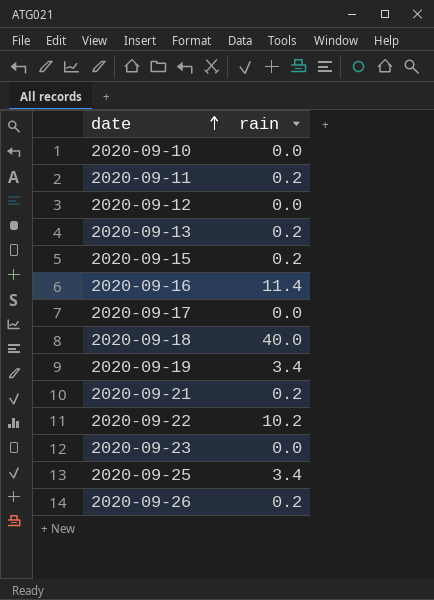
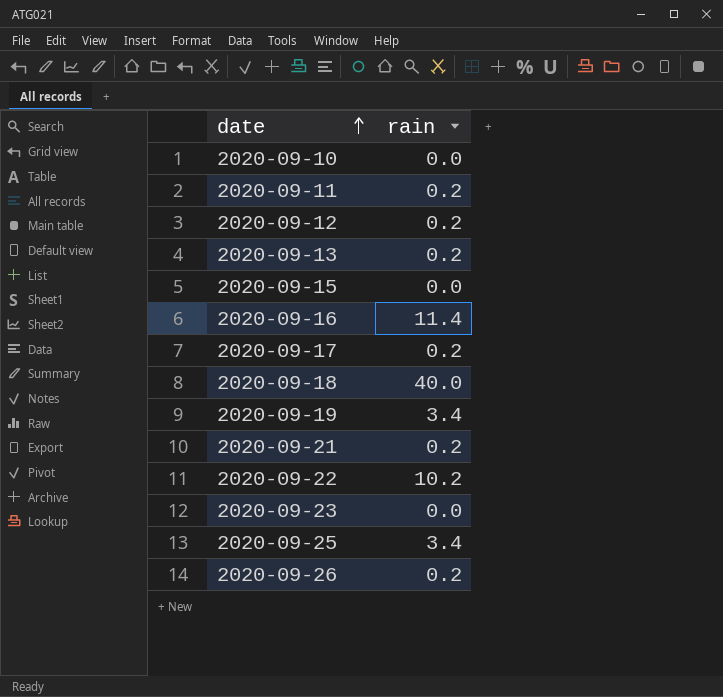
2020-09-12 | rain: 0.0 -> 0.2
2020-09-15 | rain: 0.2 -> 0.0
2020-09-17 | rain: 0.0 -> 0.2

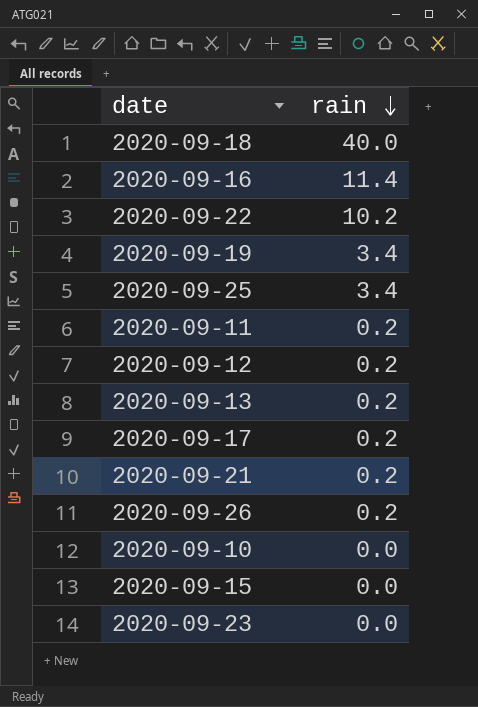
row order: date ascending -> rain descending

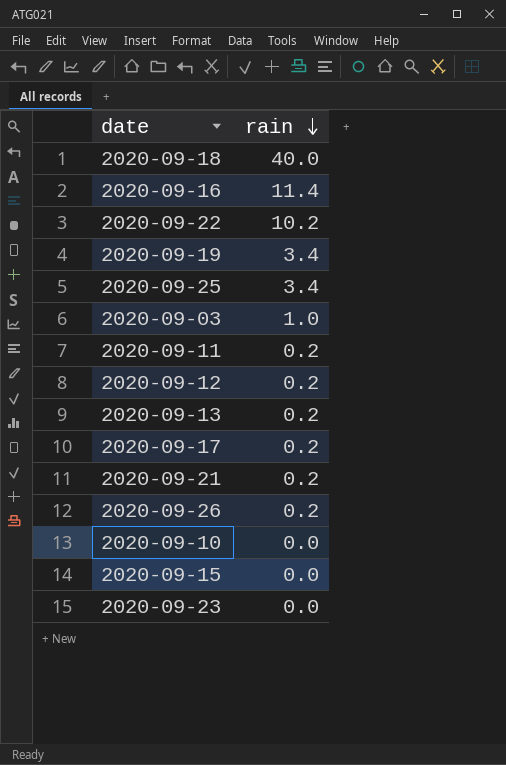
row 2020-09-03: none -> 1.0

